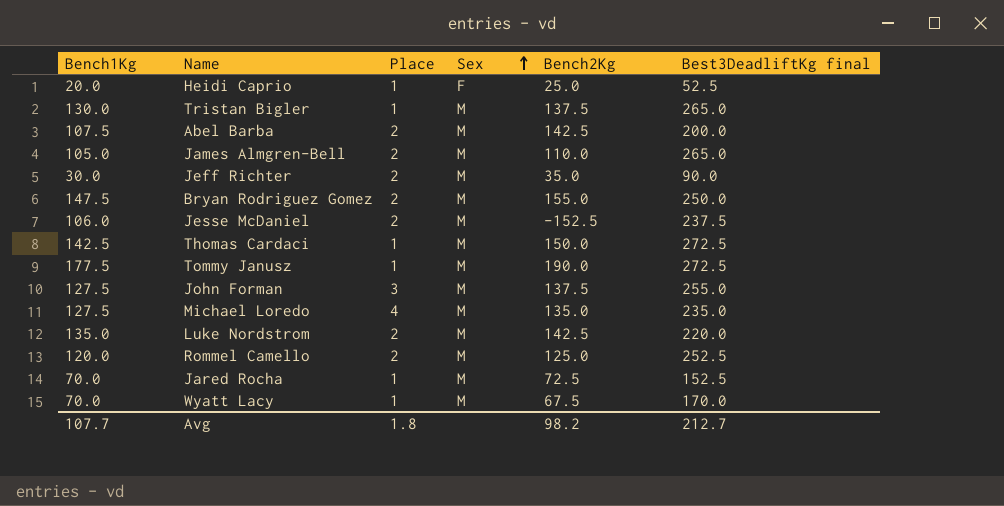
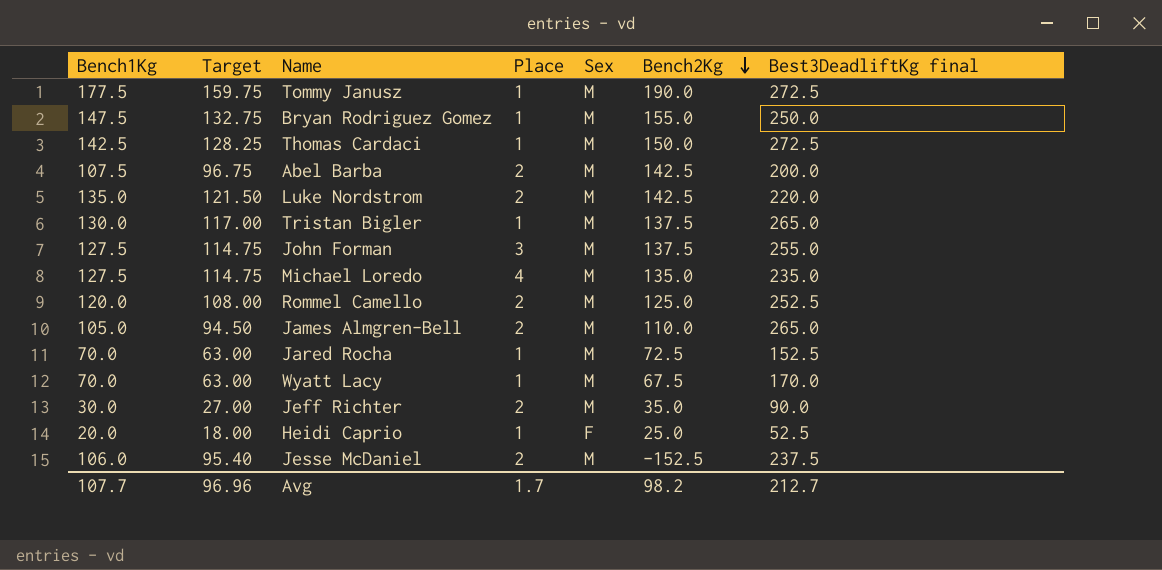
row order: Sex ascending -> Bench2Kg descending
column Target | formula: none -> [Bench1Kg] * 0.9
Bryan Rodriguez Gomez | Place: 2 -> 1
Avg | Place: 1.8 -> 1.7

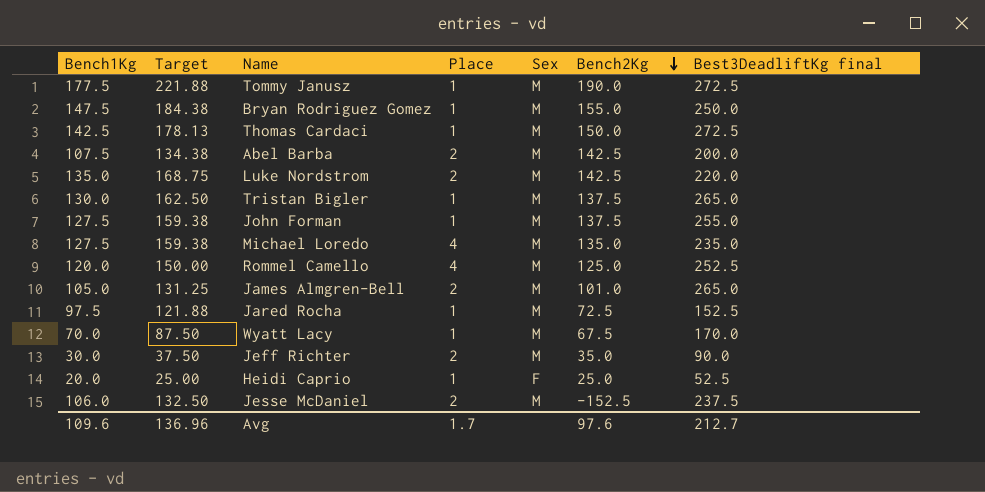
column Target | formula: [Bench1Kg] * 0.9 -> [Bench1Kg] * 1.25
John Forman | Place: 3 -> 1
Rommel Camello | Place: 2 -> 4
James Almgren-Bell | Bench2Kg: 110.0 -> 101.0
Jared Rocha | Bench1Kg: 70.0 -> 97.5
Avg | Bench1Kg: 107.7 -> 109.6
Avg | Target: 96.96 -> 136.96
Avg | Bench2Kg: 98.2 -> 97.6

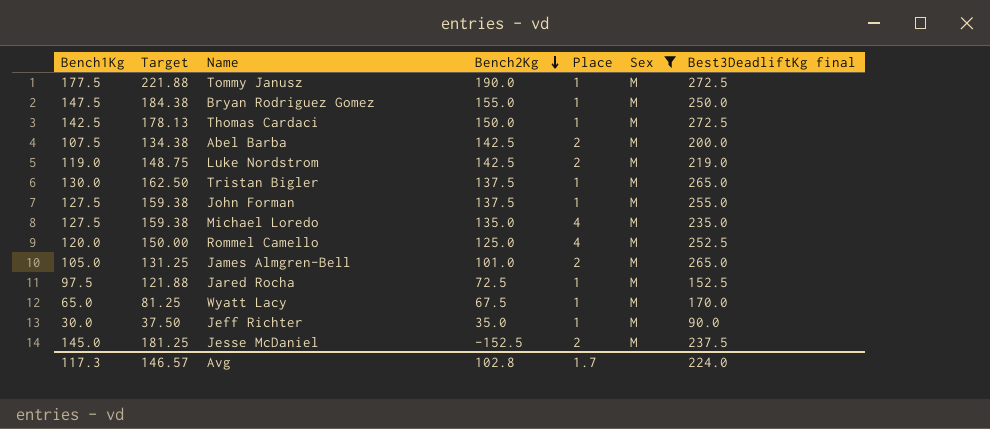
filter: none -> Sex = M
column Bench2Kg | position: 6 -> 4
Luke Nordstrom | Bench1Kg: 135.0 -> 119.0
Luke Nordstrom | Target: 168.75 -> 148.75
Luke Nordstrom | Best3DeadliftKg final: 220.0 -> 219.0
Wyatt Lacy | Bench1Kg: 70.0 -> 65.0
Wyatt Lacy | Target: 87.50 -> 81.25
Jeff Richter | Place: 2 -> 1
Jesse McDaniel | Bench1Kg: 106.0 -> 145.0
Jesse McDaniel | Target: 132.50 -> 181.25
Avg | Bench1Kg: 109.6 -> 117.3
Avg | Target: 136.96 -> 146.57
Avg | Bench2Kg: 97.6 -> 102.8
Avg | Best3DeadliftKg final: 212.7 -> 224.0

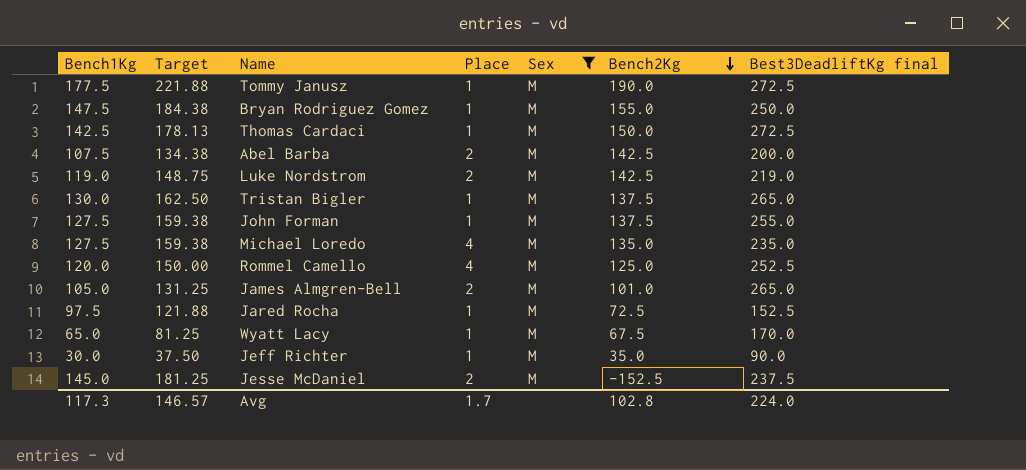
column Bench2Kg | position: 4 -> 6

